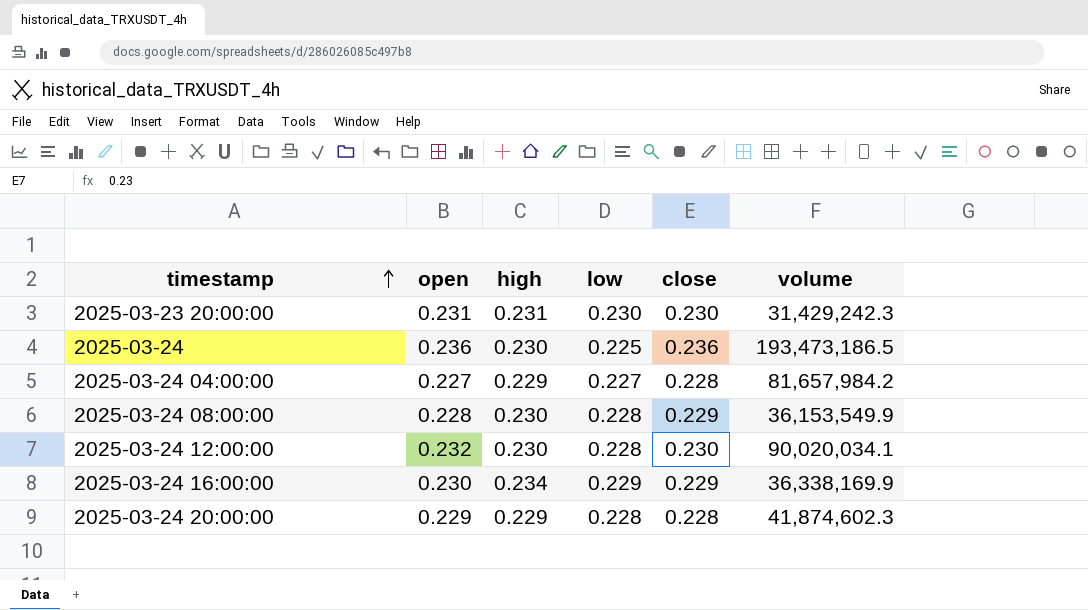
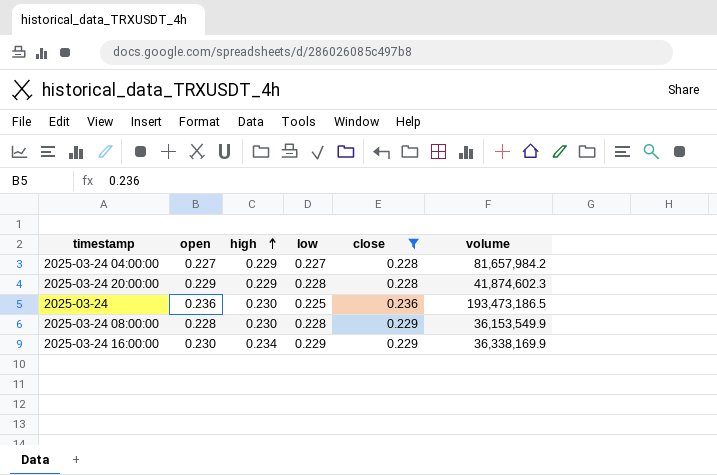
filter: none -> close != 0.230
row order: timestamp ascending -> high ascending

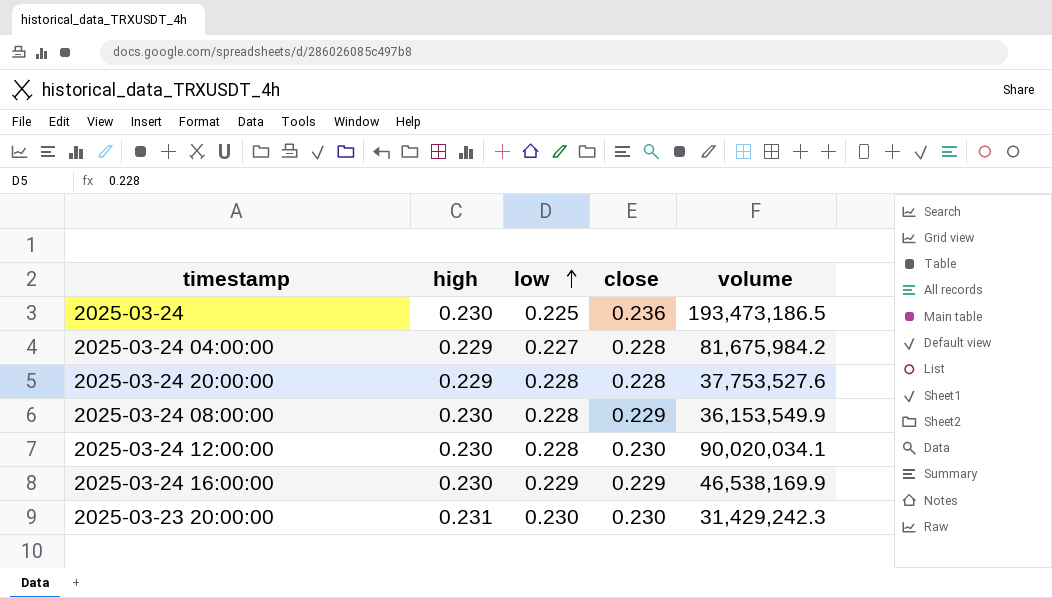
filter: close != 0.230 -> none
row order: high ascending -> low ascending
column open | position: 2 -> none
2025-03-24 04:00:00 | volume: 81,657,984.2 -> 81,675,984.2
2025-03-24 20:00:00 | volume: 41,874,602.3 -> 37,753,527.6
2025-03-24 16:00:00 | high: 0.234 -> 0.230
2025-03-24 16:00:00 | volume: 36,338,169.9 -> 46,538,169.9

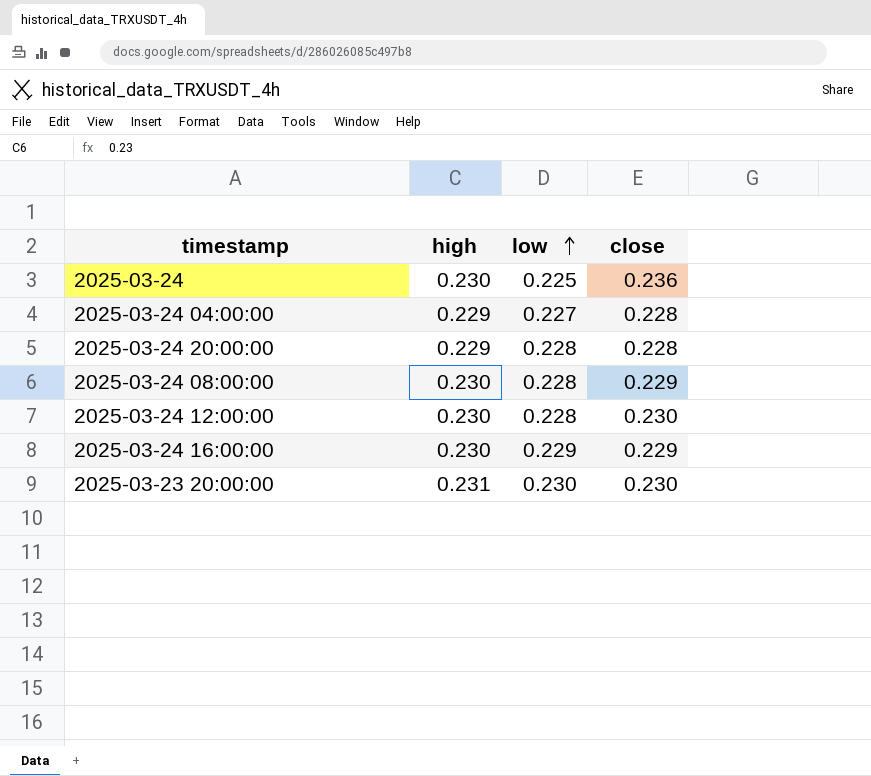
column volume | position: 5 -> none

